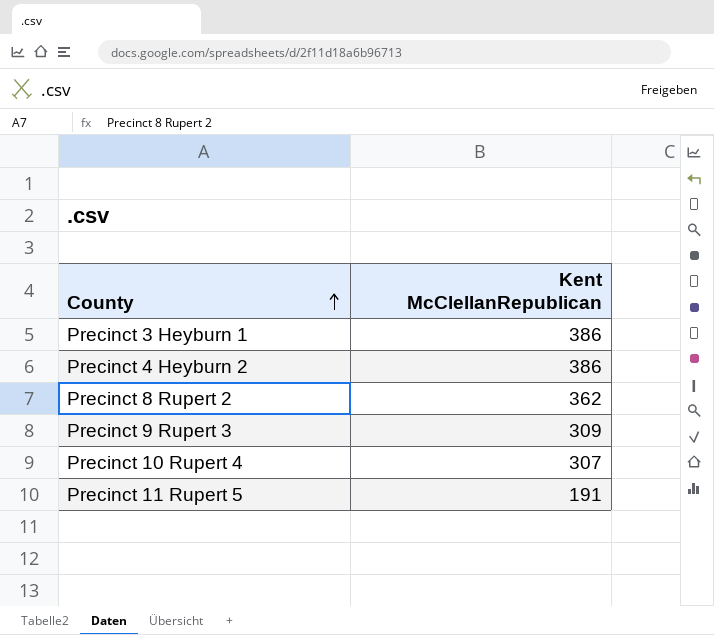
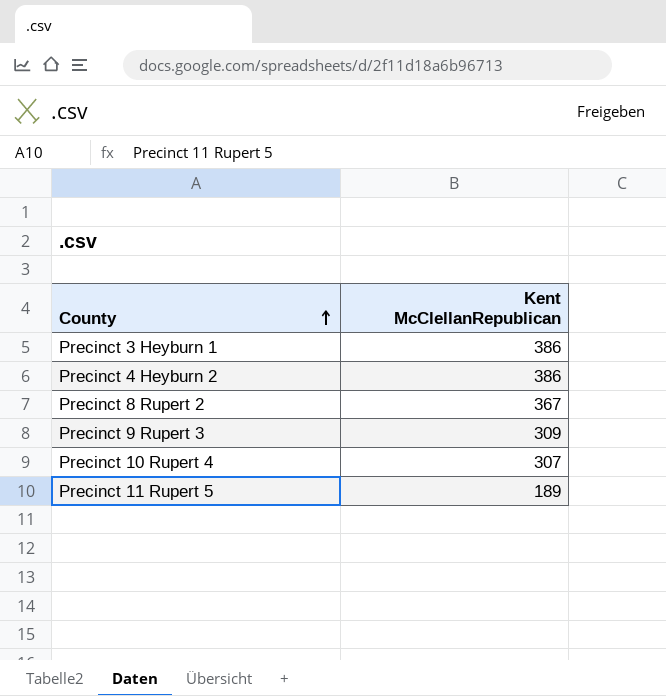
Precinct 8 Rupert 2 | Kent McClellanRepublican: 362 -> 367
Precinct 11 Rupert 5 | Kent McClellanRepublican: 191 -> 189

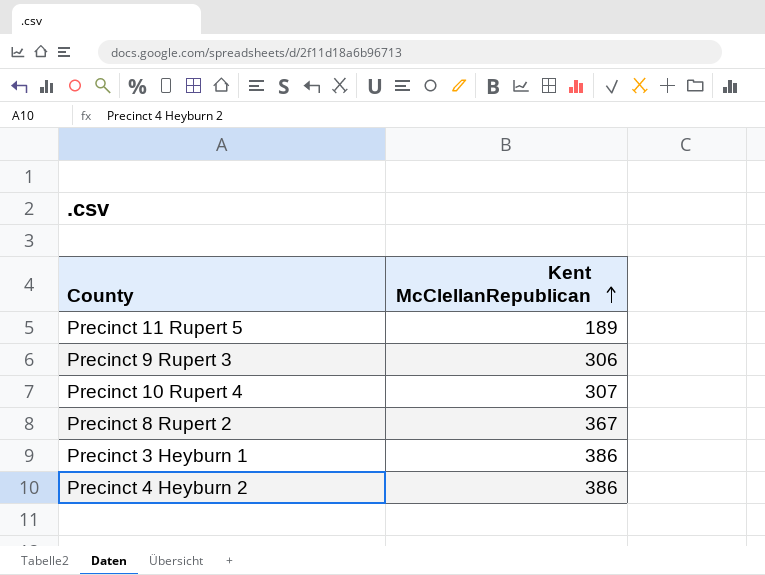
row order: County ascending -> Kent McClellanRepublican ascending
Precinct 9 Rupert 3 | Kent McClellanRepublican: 309 -> 306

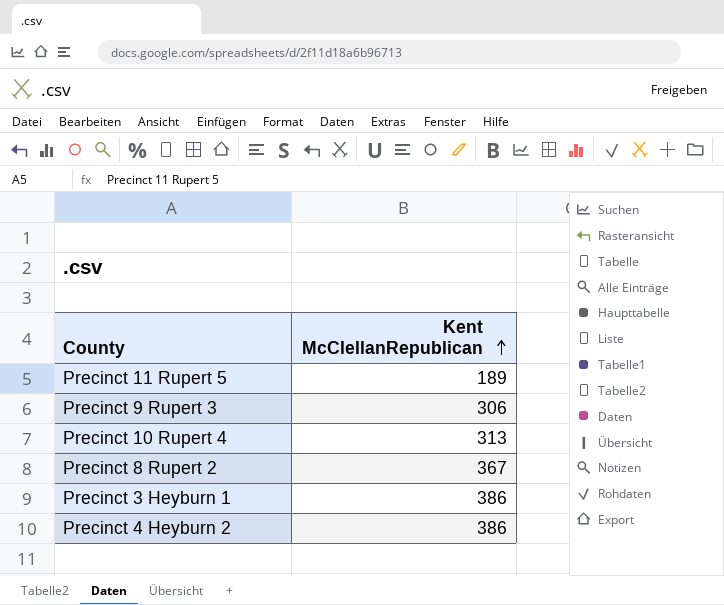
Precinct 10 Rupert 4 | Kent McClellanRepublican: 307 -> 313

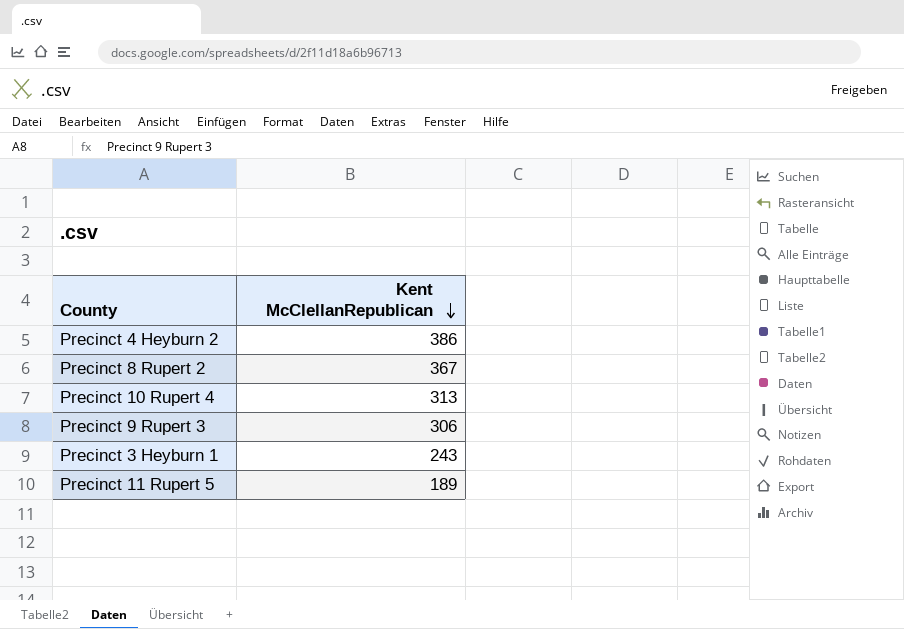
row order: Kent McClellanRepublican ascending -> Kent McClellanRepublican descending
Precinct 3 Heyburn 1 | Kent McClellanRepublican: 386 -> 243

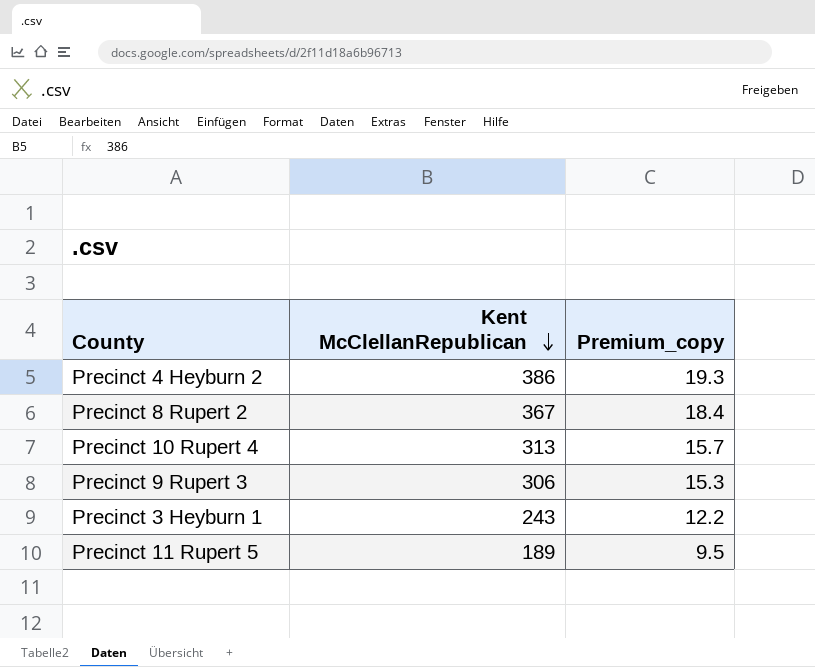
column Premium_copy | formula: none -> [Kent McClellanRepublican] * 0.05

